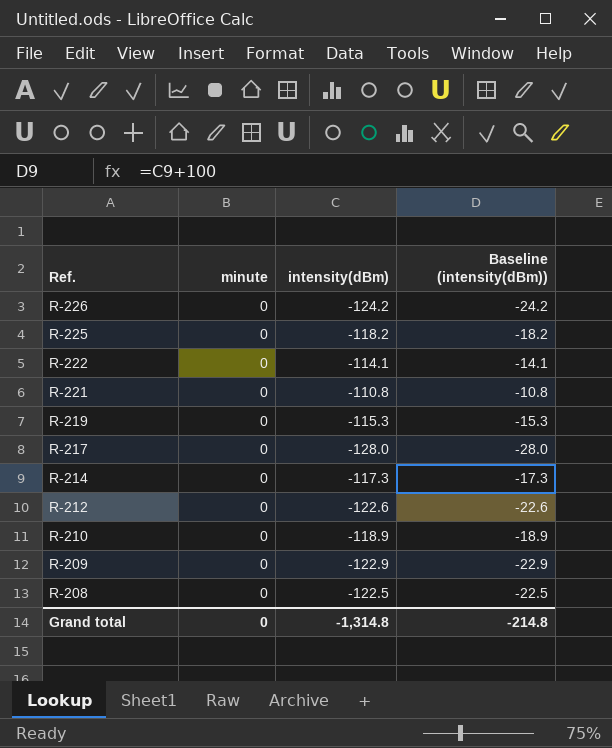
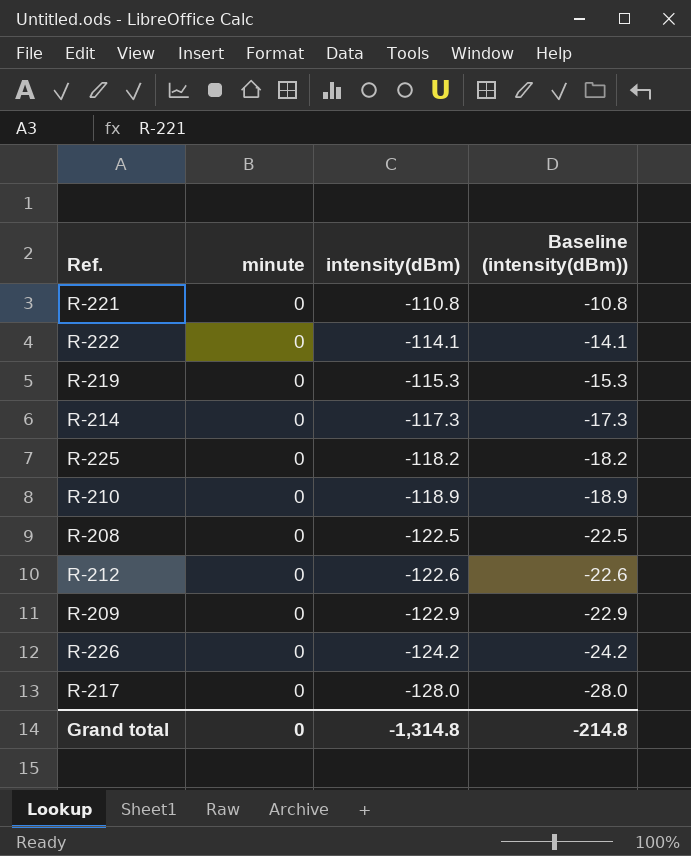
row order: Ref. descending -> intensity(dBm) descending

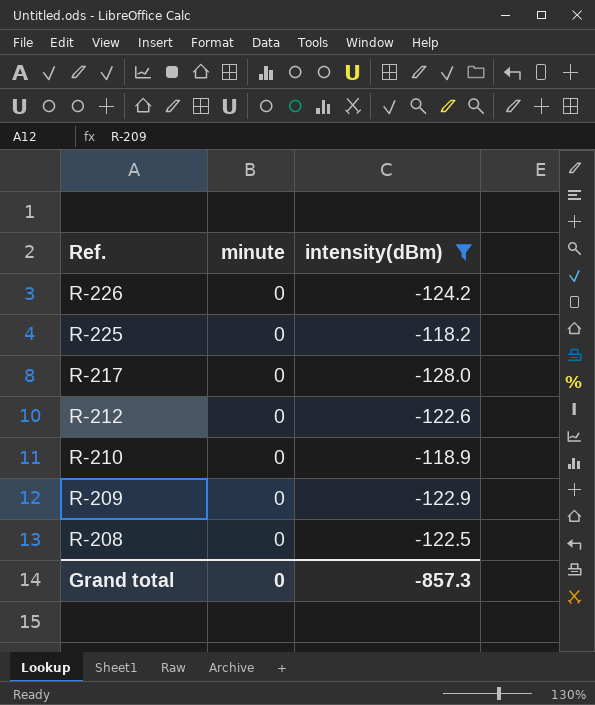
filter: none -> intensity(dBm) <= -118.2
row order: intensity(dBm) descending -> Ref. descending
column Baseline (intensity(dBm)) | formula: [intensity(dBm)] + 100 -> none
Grand total | intensity(dBm): -1,314.8 -> -857.3

